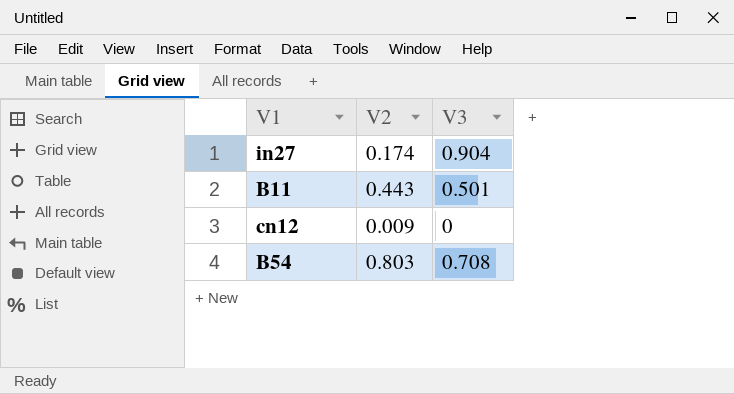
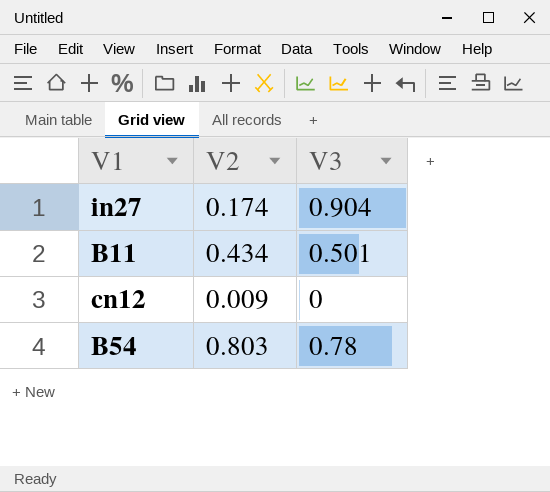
B11 | V2: 0.443 -> 0.434
B54 | V3: 0.708 -> 0.78

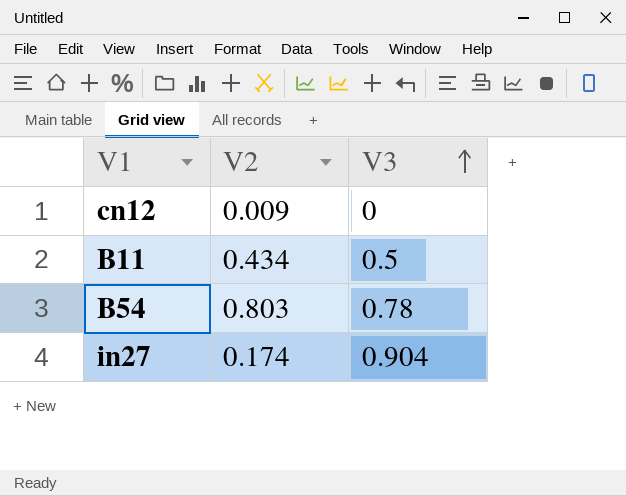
row order: none -> V3 ascending
B11 | V3: 0.501 -> 0.5

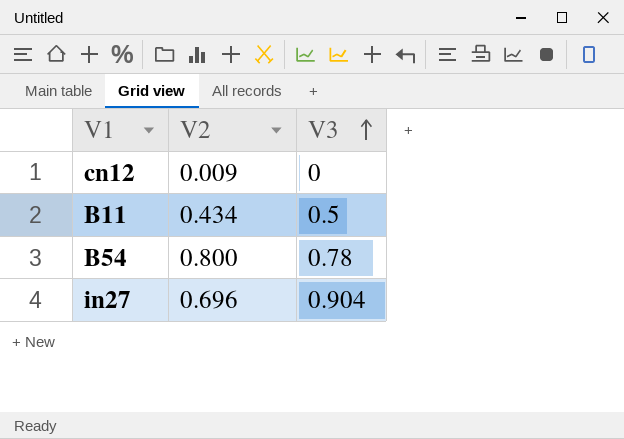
B54 | V2: 0.803 -> 0.800
in27 | V2: 0.174 -> 0.696

